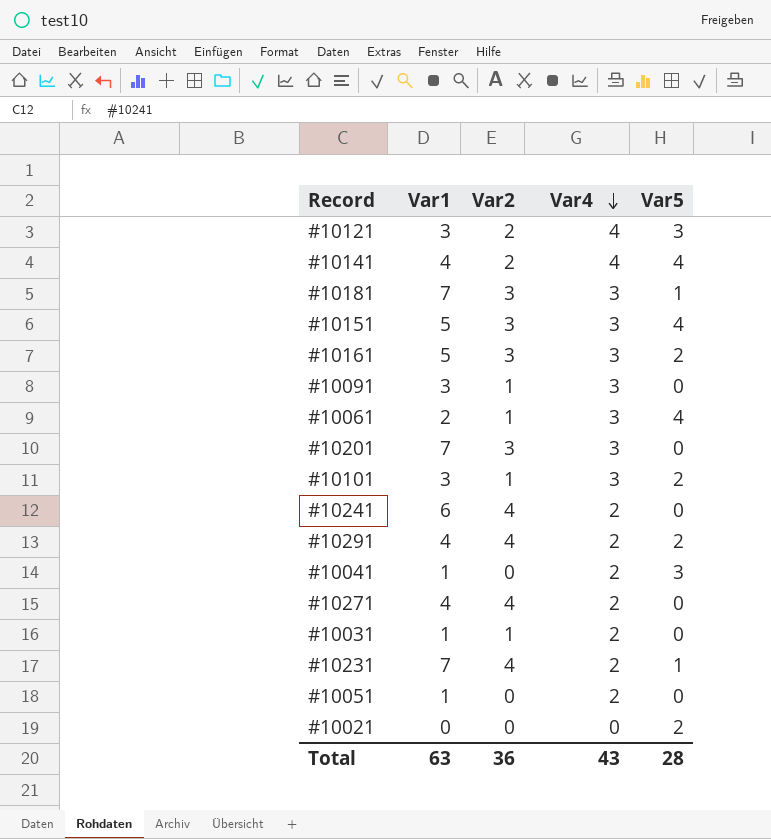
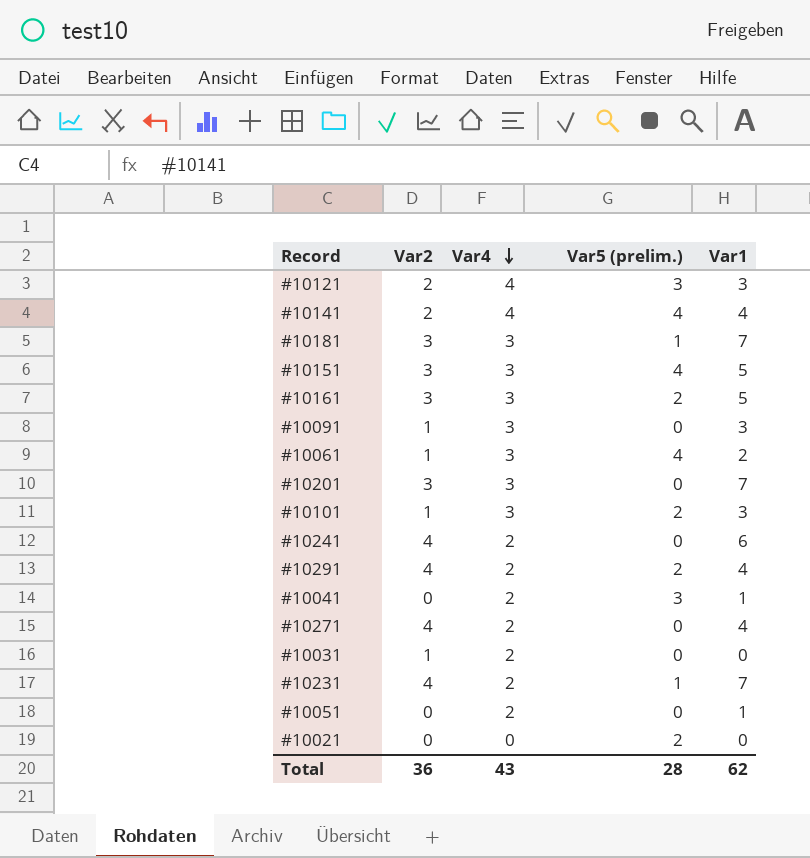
column name: Var5 -> Var5 (prelim.)
column Var1 | position: 2 -> 5
#10031 | Var1: 1 -> 0
Total | Var1: 63 -> 62

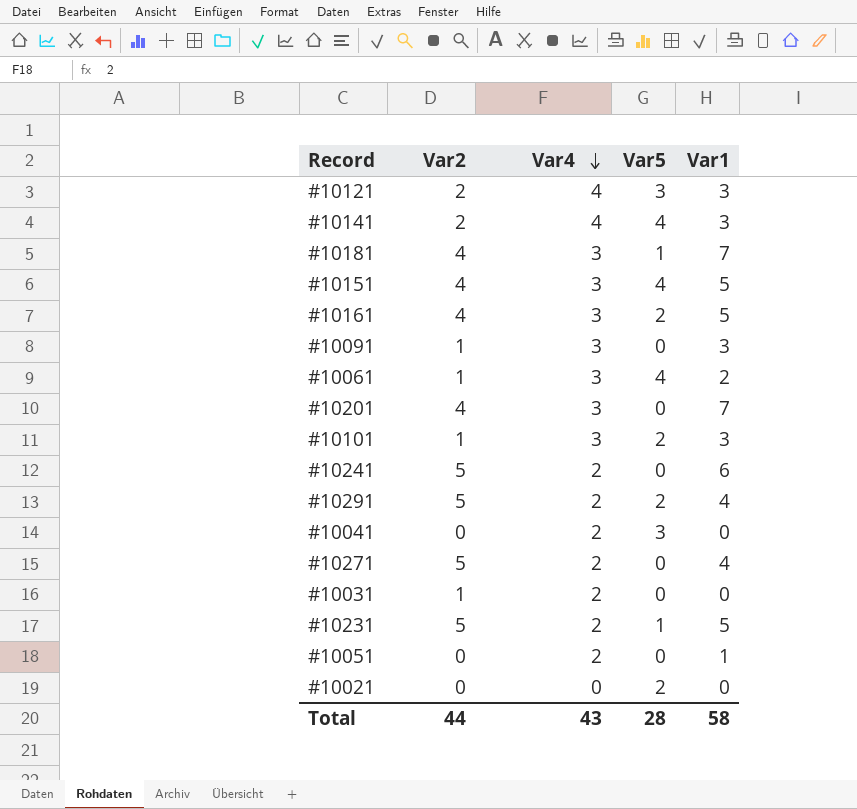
column name: Var5 (prelim.) -> Var5
#10141 | Var1: 4 -> 3
#10181 | Var2: 3 -> 4
#10151 | Var2: 3 -> 4
#10161 | Var2: 3 -> 4
#10201 | Var2: 3 -> 4
#10241 | Var2: 4 -> 5
#10291 | Var2: 4 -> 5
#10041 | Var1: 1 -> 0
#10271 | Var2: 4 -> 5
#10231 | Var2: 4 -> 5
#10231 | Var1: 7 -> 5
Total | Var2: 36 -> 44
Total | Var1: 62 -> 58

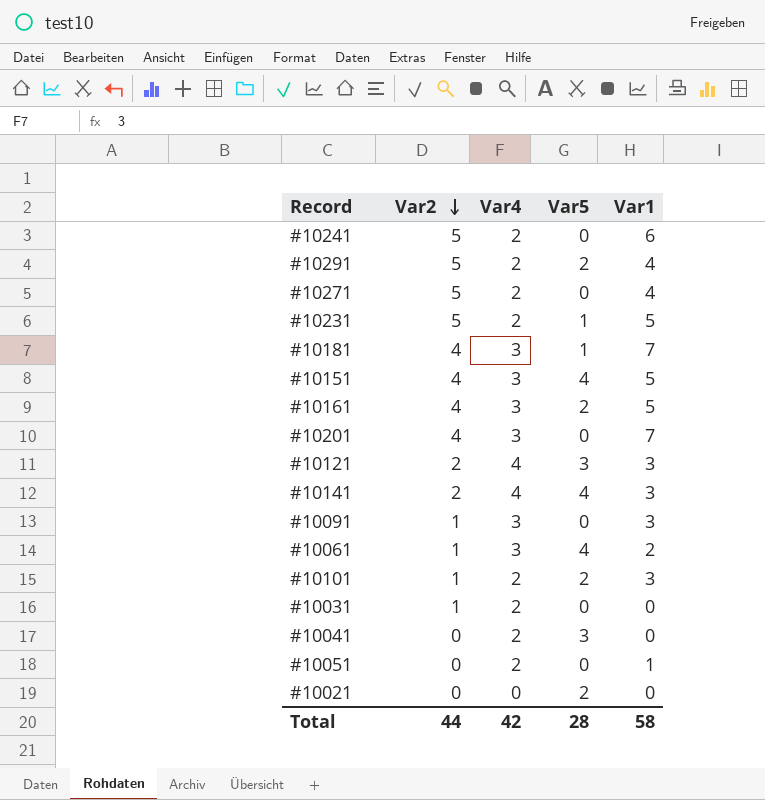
row order: Var4 descending -> Var2 descending
#10101 | Var4: 3 -> 2
Total | Var4: 43 -> 42

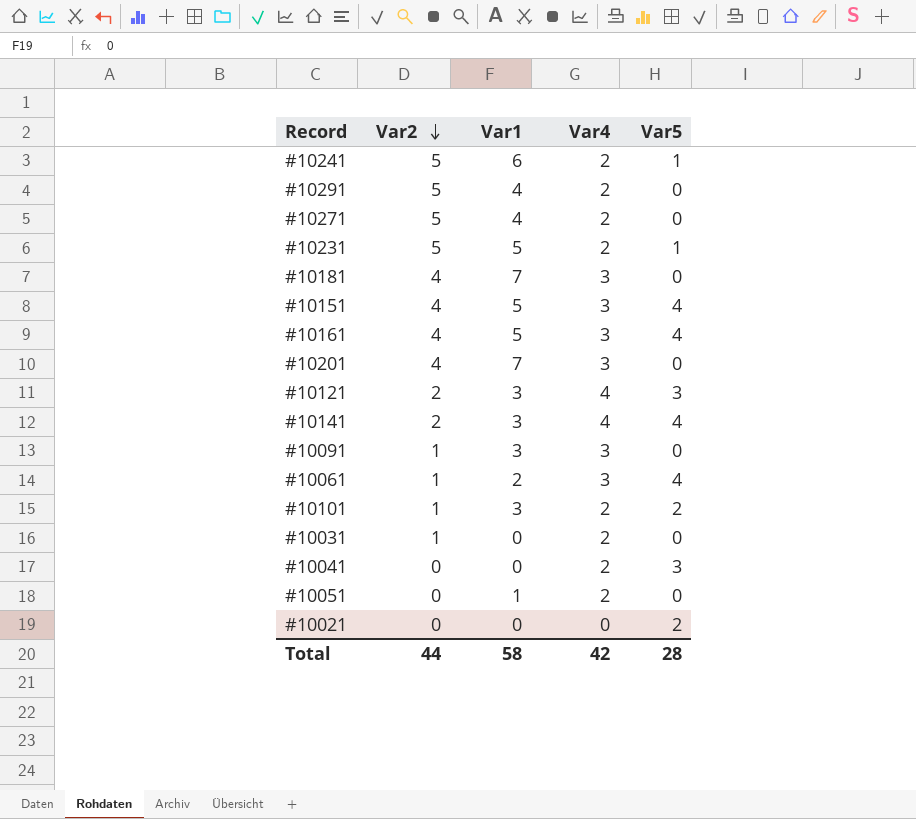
column Var1 | position: 5 -> 3
#10241 | Var5: 0 -> 1
#10291 | Var5: 2 -> 0
#10181 | Var5: 1 -> 0
#10161 | Var5: 2 -> 4

